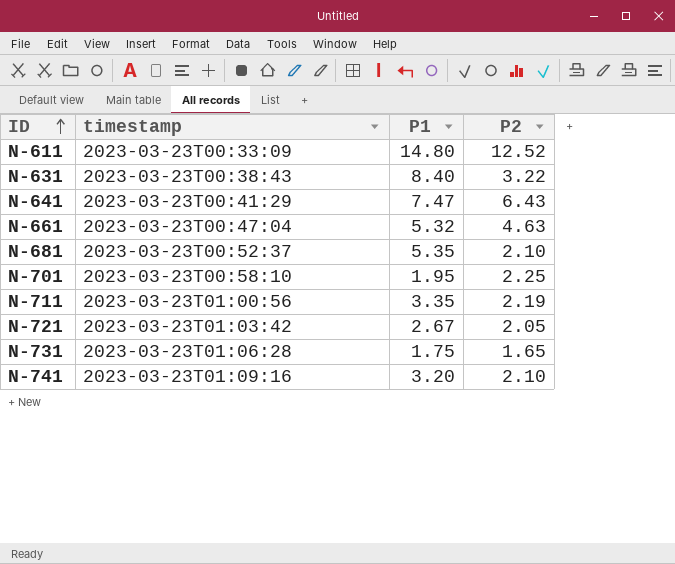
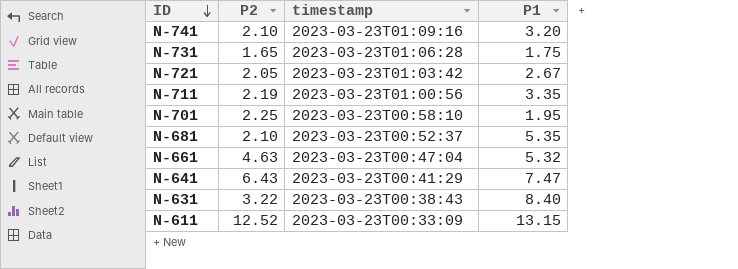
row order: ID ascending -> ID descending
column P2 | position: 4 -> 2
N-611 | P1: 14.80 -> 13.15

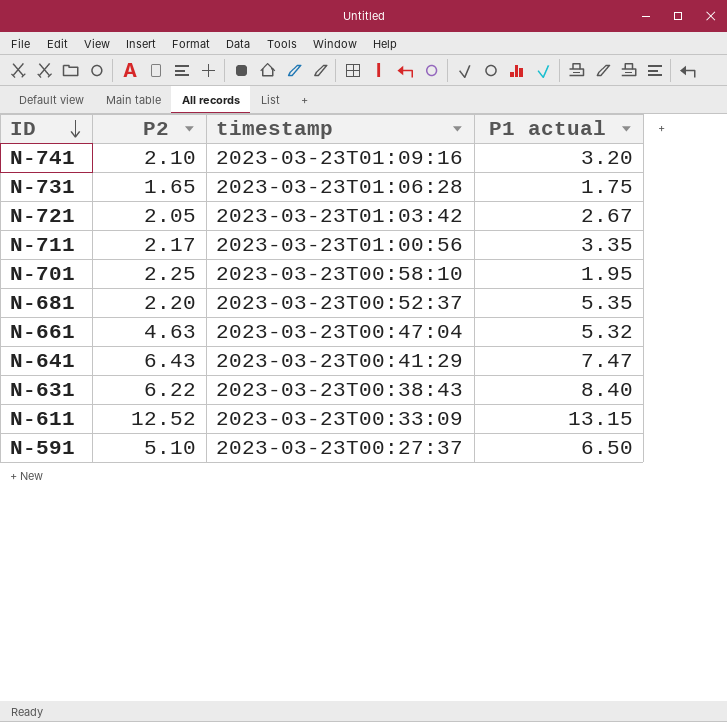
column name: P1 -> P1 actual
N-711 | P2: 2.19 -> 2.17
N-681 | P2: 2.10 -> 2.20
N-631 | P2: 3.22 -> 6.22
row N-591: none -> 5.10 | 2023-03-23T00:27:37 | 6.50

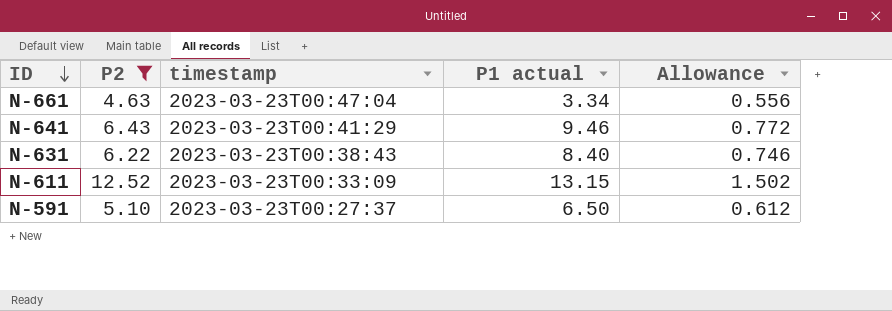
filter: none -> P2 >= 4.63
column Allowance | formula: none -> [P2] * 0.12
N-661 | P1 actual: 5.32 -> 3.34
N-641 | P1 actual: 7.47 -> 9.46

